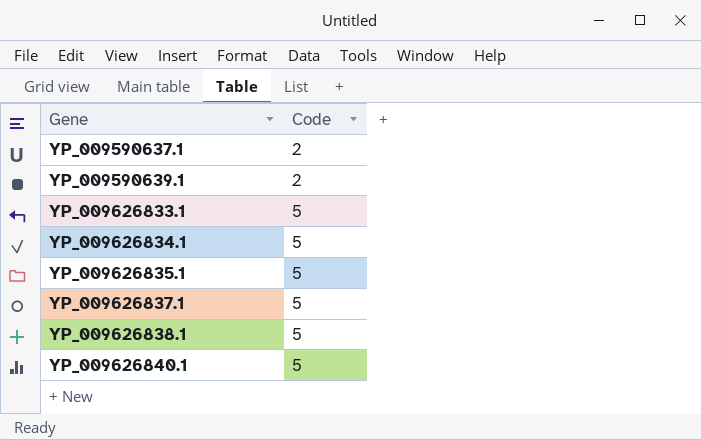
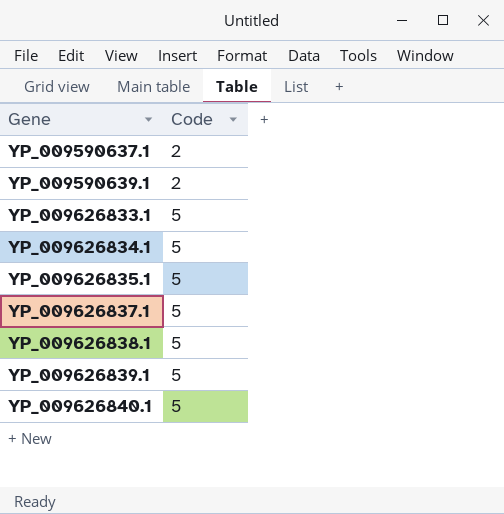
row YP_009626839.1: none -> 5

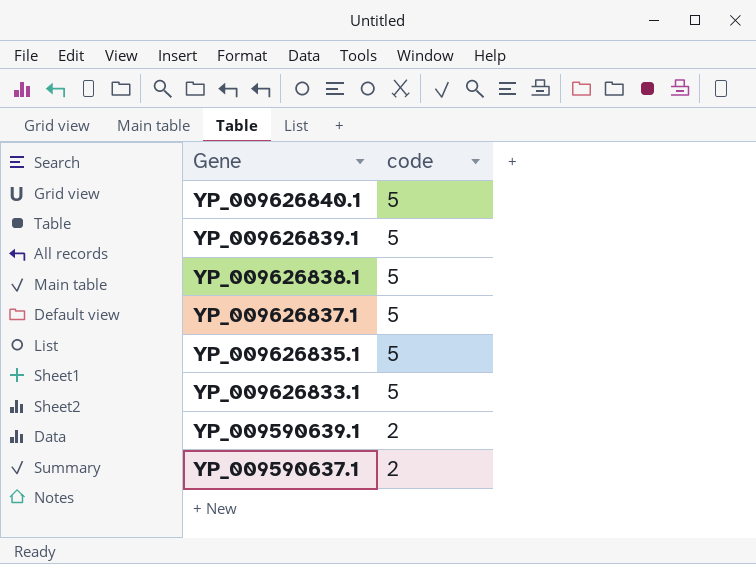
row order: Gene ascending -> Gene descending
column name: Code -> code
row YP_009626834.1: 5 -> none

